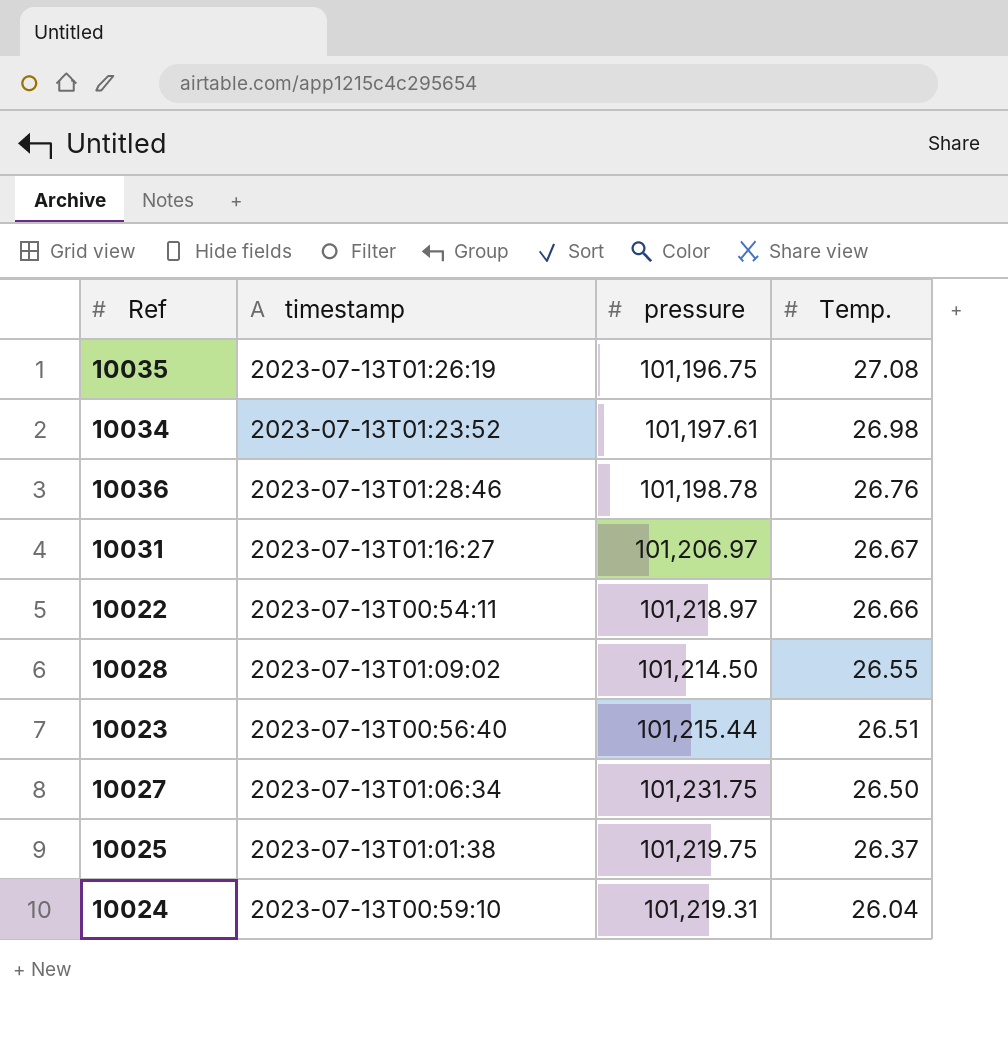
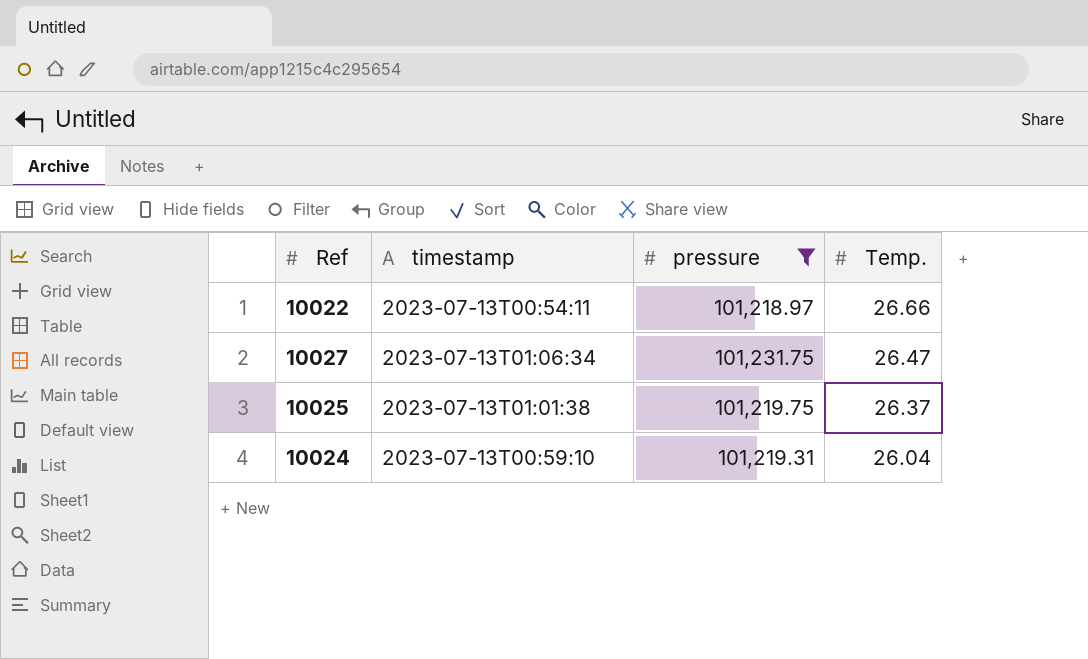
filter: none -> pressure >= 101,218.97
10027 | Temp.: 26.50 -> 26.47

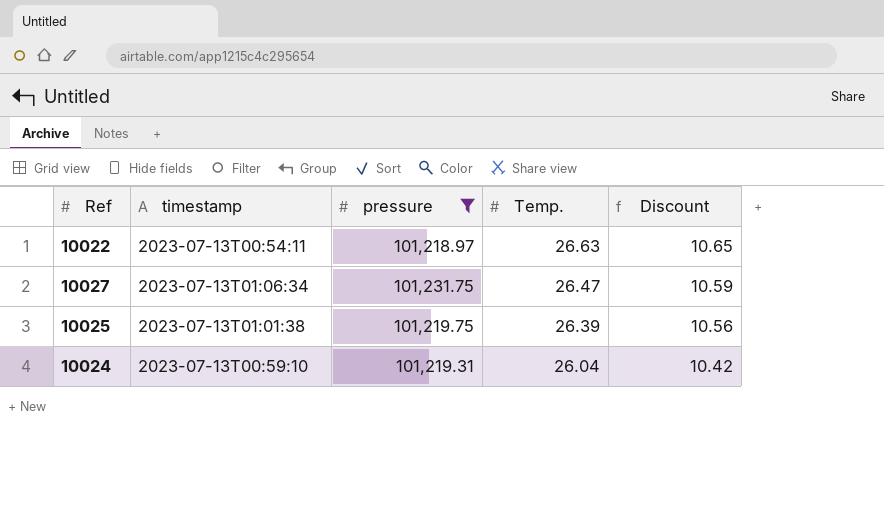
column Discount | formula: none -> [Temp.] * 0.4
10022 | Temp.: 26.66 -> 26.63
10025 | Temp.: 26.37 -> 26.39

